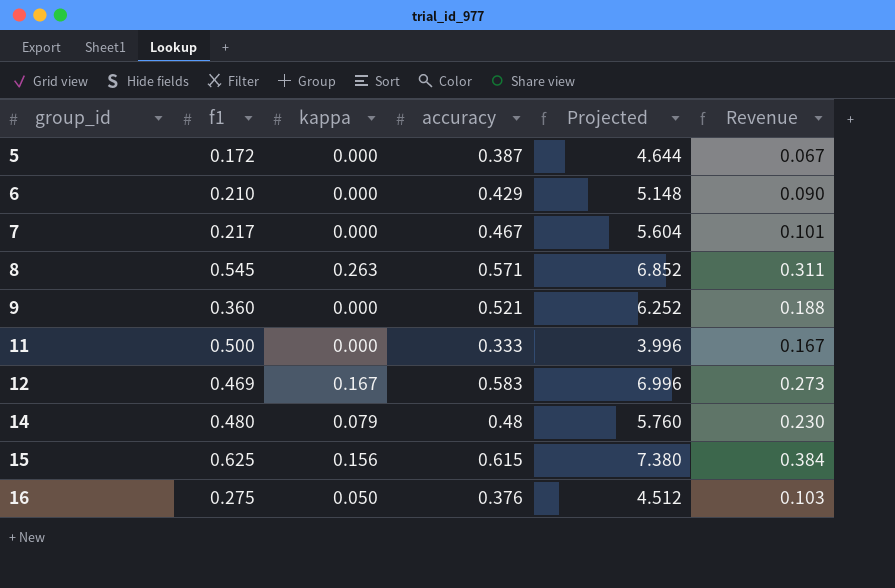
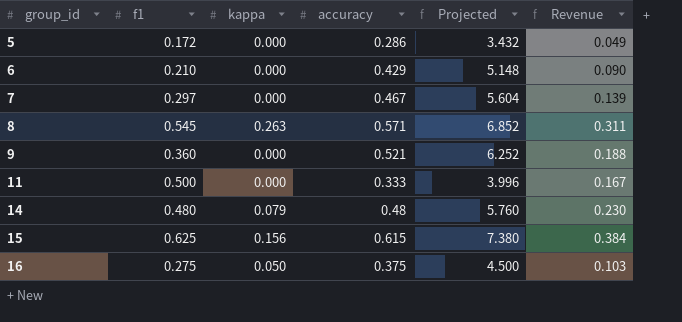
row 12: 0.469 | 0.167 | 0.583 | 6.996 | 0.273 -> none
5 | accuracy: 0.387 -> 0.286
5 | Projected: 4.644 -> 3.432
5 | Revenue: 0.067 -> 0.049
7 | f1: 0.217 -> 0.297
7 | Revenue: 0.101 -> 0.139
16 | accuracy: 0.376 -> 0.375
16 | Projected: 4.512 -> 4.500

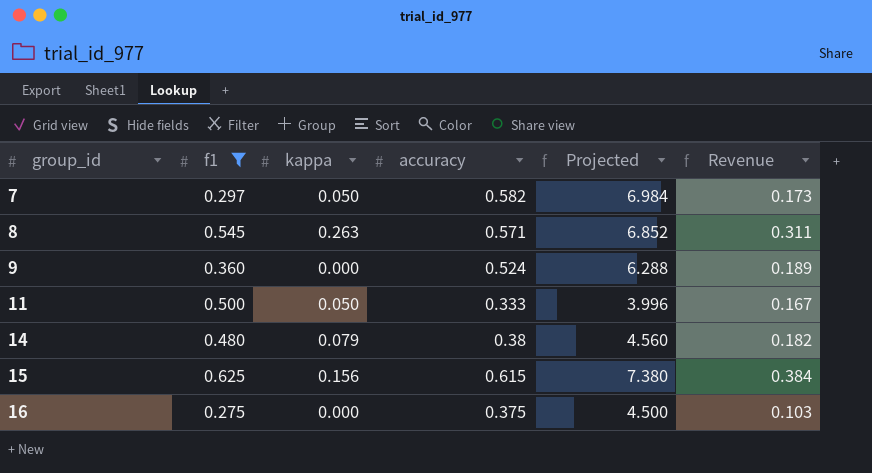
filter: none -> f1 >= 0.275
7 | kappa: 0.000 -> 0.050
7 | accuracy: 0.467 -> 0.582
7 | Projected: 5.604 -> 6.984
7 | Revenue: 0.139 -> 0.173
9 | accuracy: 0.521 -> 0.524
9 | Projected: 6.252 -> 6.288
9 | Revenue: 0.188 -> 0.189
11 | kappa: 0.000 -> 0.050
14 | accuracy: 0.48 -> 0.38
14 | Projected: 5.760 -> 4.560
14 | Revenue: 0.230 -> 0.182
16 | kappa: 0.050 -> 0.000

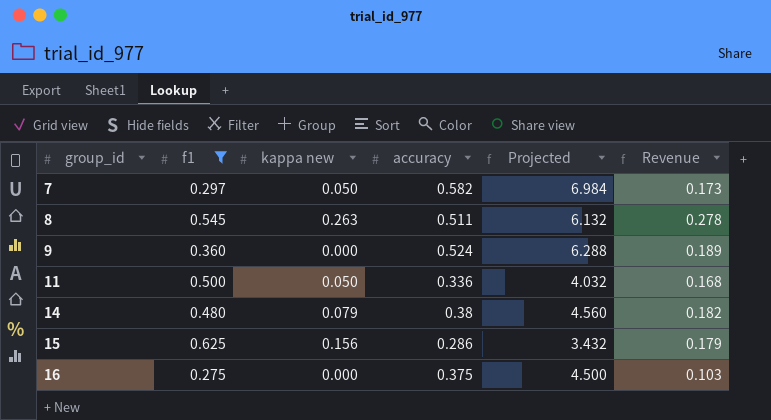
column name: kappa -> kappa new
8 | accuracy: 0.571 -> 0.511
8 | Projected: 6.852 -> 6.132
8 | Revenue: 0.311 -> 0.278
11 | accuracy: 0.333 -> 0.336
11 | Projected: 3.996 -> 4.032
11 | Revenue: 0.167 -> 0.168
15 | accuracy: 0.615 -> 0.286
15 | Projected: 7.380 -> 3.432
15 | Revenue: 0.384 -> 0.179

